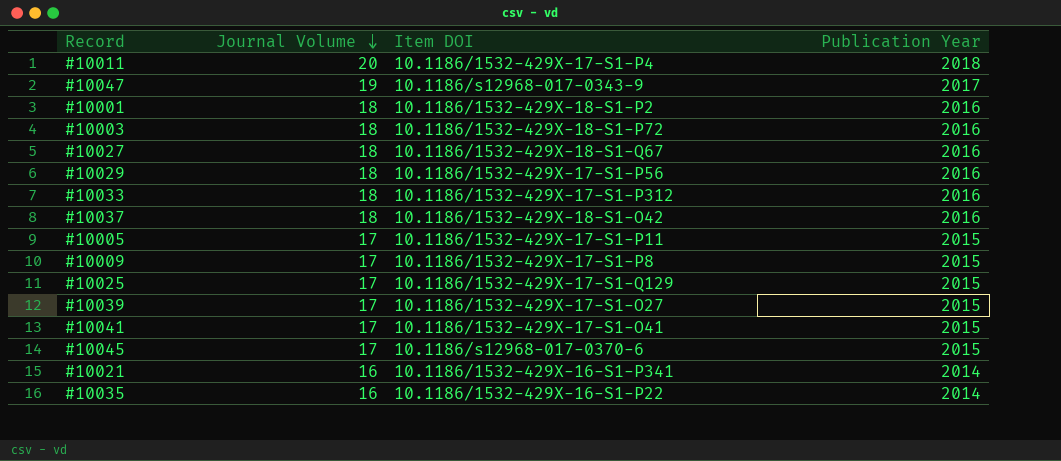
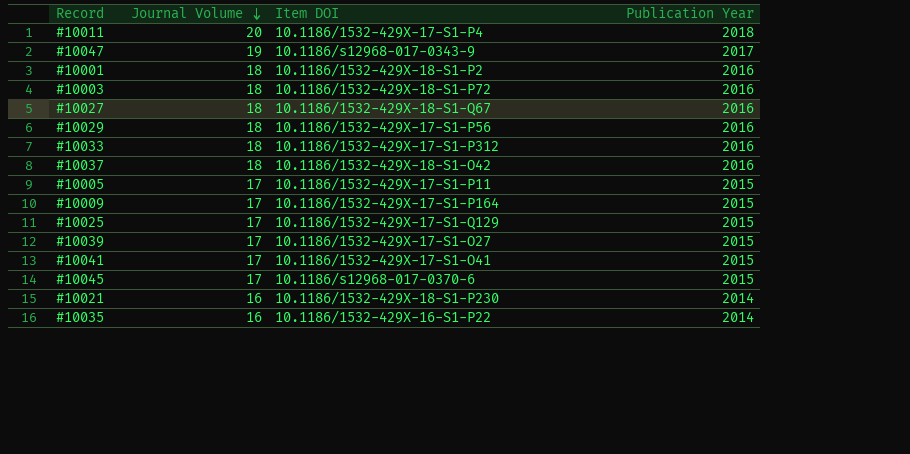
#10009 | Item DOI: 10.1186/1532-429X-17-S1-P8 -> 10.1186/1532-429X-17-S1-P164
#10021 | Item DOI: 10.1186/1532-429X-16-S1-P341 -> 10.1186/1532-429X-18-S1-P230

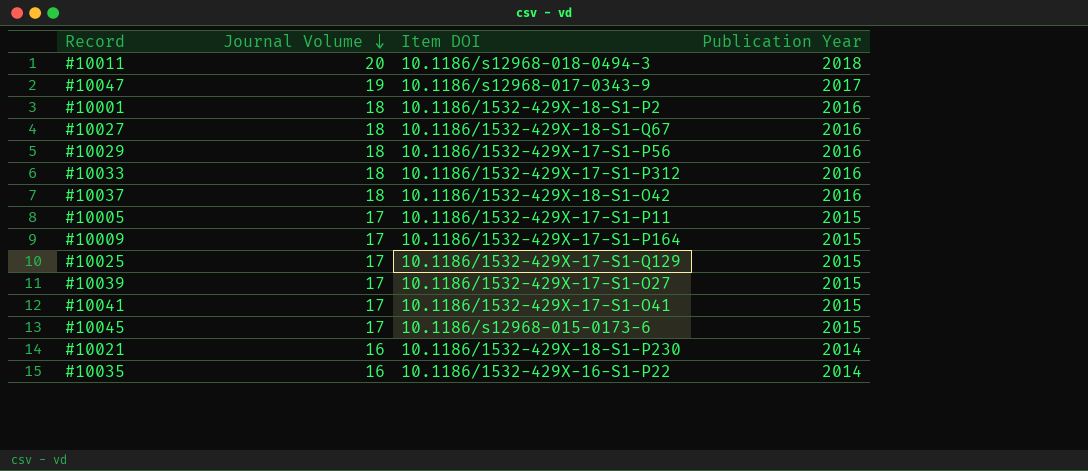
row #10003: 18 | 10.1186/1532-429X-18-S1-P72 | 2016 -> none
#10011 | Item DOI: 10.1186/1532-429X-17-S1-P4 -> 10.1186/s12968-018-0494-3
#10045 | Item DOI: 10.1186/s12968-017-0370-6 -> 10.1186/s12968-015-0173-6

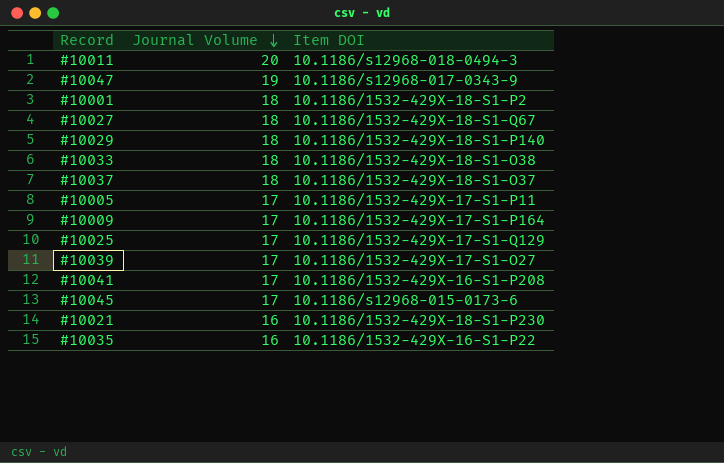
column Publication Year | position: 4 -> none
#10029 | Item DOI: 10.1186/1532-429X-17-S1-P56 -> 10.1186/1532-429X-18-S1-P140
#10033 | Item DOI: 10.1186/1532-429X-17-S1-P312 -> 10.1186/1532-429X-18-S1-O38
#10037 | Item DOI: 10.1186/1532-429X-18-S1-O42 -> 10.1186/1532-429X-18-S1-O37
#10041 | Item DOI: 10.1186/1532-429X-17-S1-O41 -> 10.1186/1532-429X-16-S1-P208

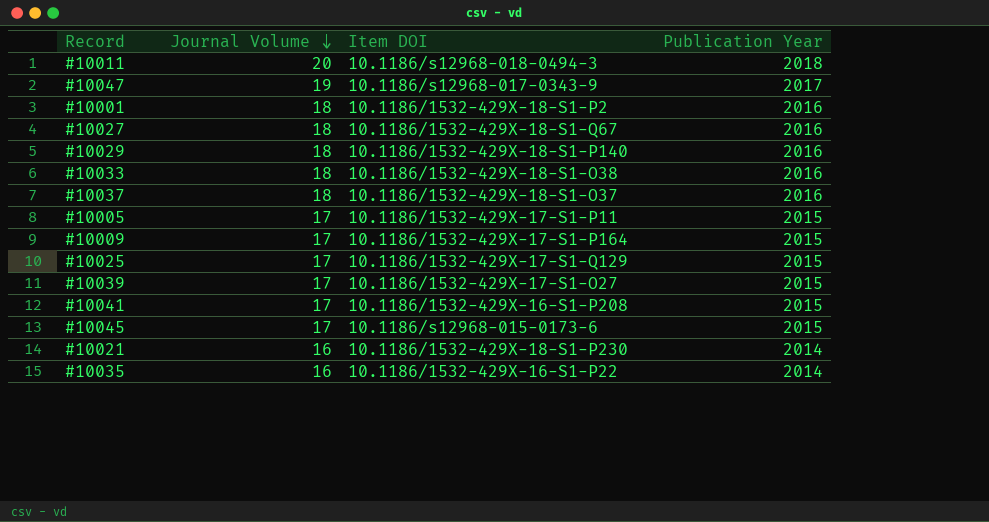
column Publication Year | position: none -> 4

